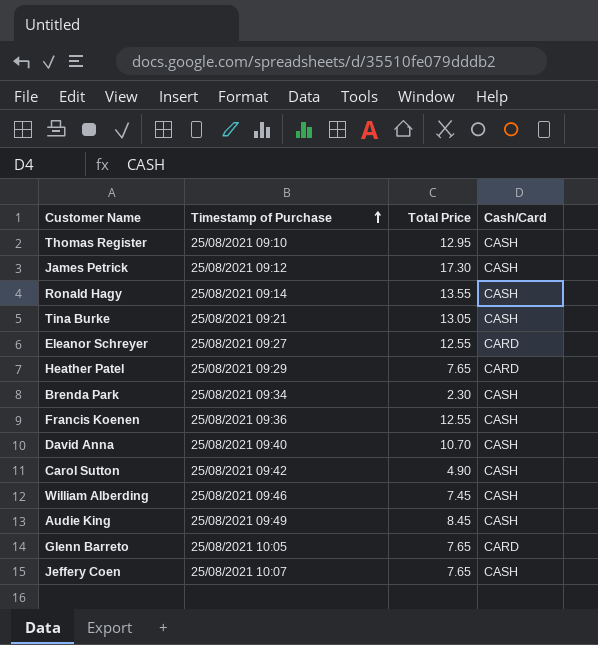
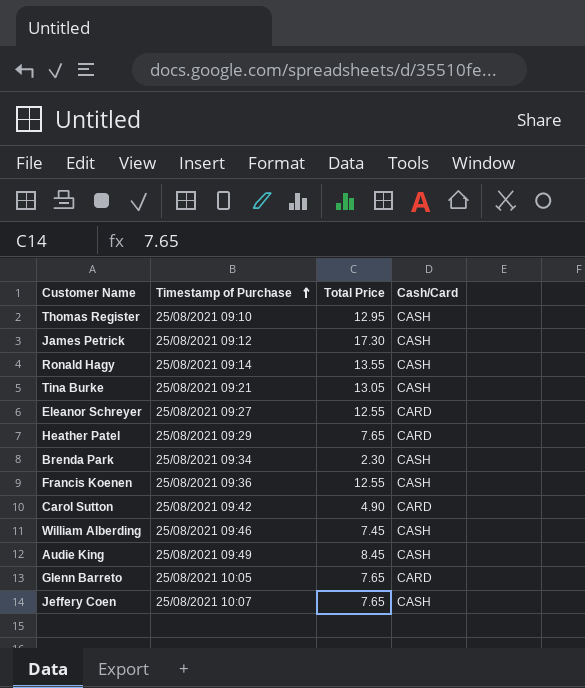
row David Anna: 25/08/2021 09:40 | 10.70 | CASH -> none
Carol Sutton | Cash/Card: CASH -> CARD

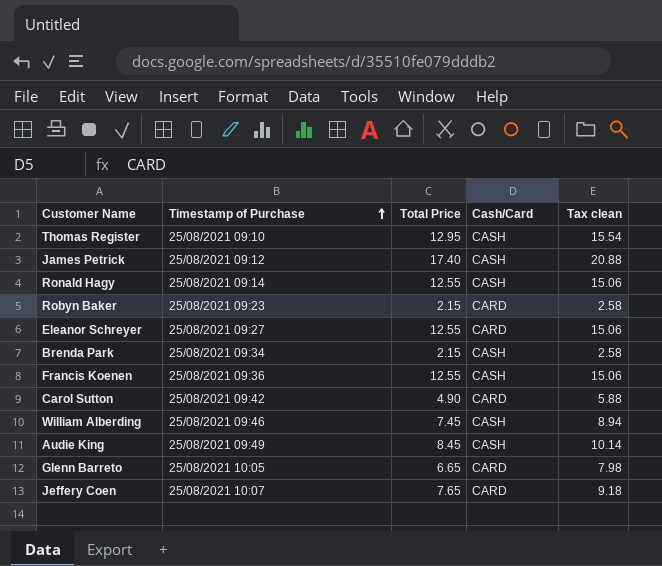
column Tax clean | formula: none -> [Total Price] * 1.2
row Tina Burke: 25/08/2021 09:21 | 13.05 | CASH -> none
row Heather Patel: 25/08/2021 09:29 | 7.65 | CARD -> none
James Petrick | Total Price: 17.30 -> 17.40
Ronald Hagy | Total Price: 13.55 -> 12.55
row Robyn Baker: none -> 25/08/2021 09:23 | 2.15 | CARD | 2.58
Brenda Park | Total Price: 2.30 -> 2.15
Glenn Barreto | Total Price: 7.65 -> 6.65
Jeffery Coen | Cash/Card: CASH -> CARD

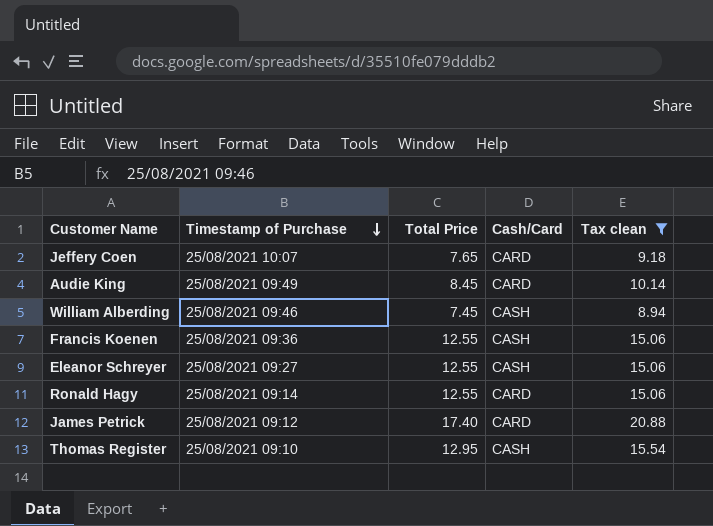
filter: none -> Tax clean >= 8.94
row order: Timestamp of Purchase ascending -> Timestamp of Purchase descending
Audie King | Cash/Card: CASH -> CARD
Eleanor Schreyer | Cash/Card: CARD -> CASH
Ronald Hagy | Cash/Card: CASH -> CARD
James Petrick | Cash/Card: CASH -> CARD

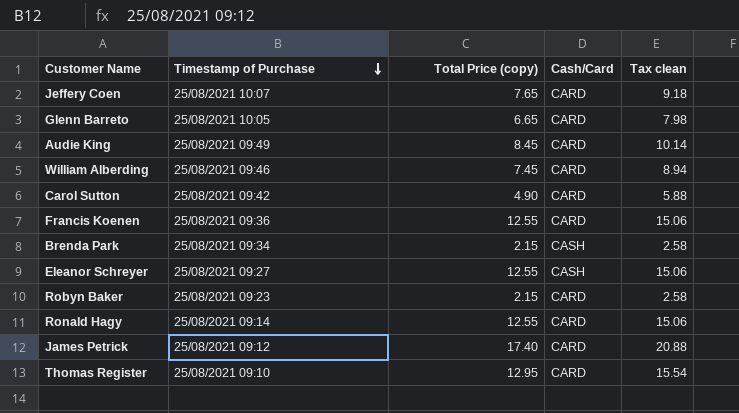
filter: Tax clean >= 8.94 -> none
column name: Total Price -> Total Price (copy)
William Alberding | Cash/Card: CASH -> CARD
Francis Koenen | Cash/Card: CASH -> CARD
Thomas Register | Cash/Card: CASH -> CARD

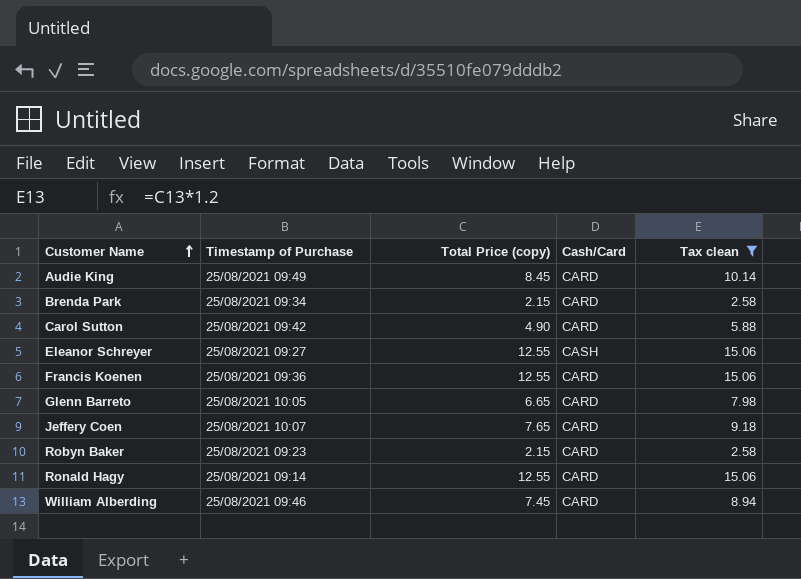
filter: none -> Tax clean <= 15.06
row order: Timestamp of Purchase descending -> Customer Name ascending
Brenda Park | Cash/Card: CASH -> CARD

